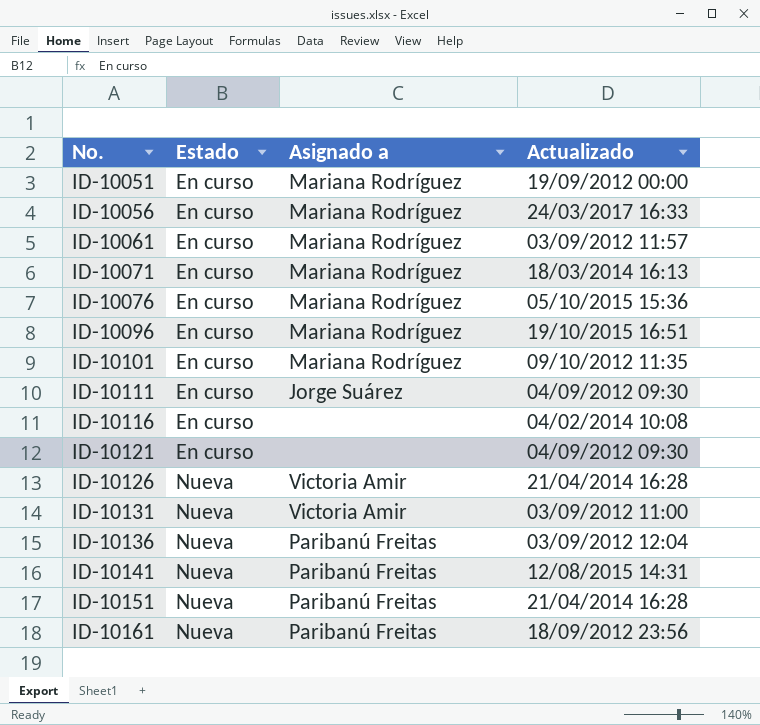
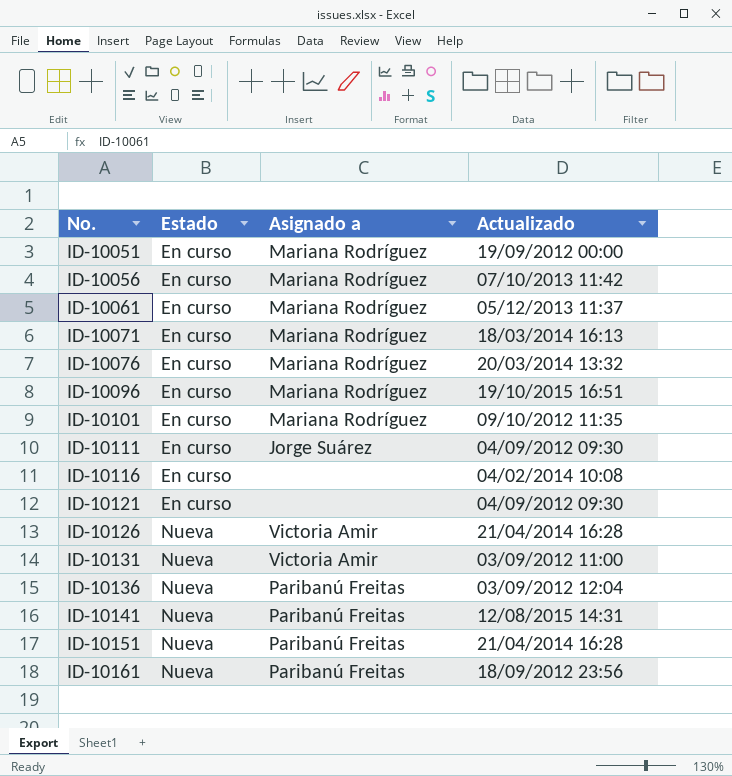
ID-10056 | Actualizado: 24/03/2017 16:33 -> 07/10/2013 11:42
ID-10061 | Actualizado: 03/09/2012 11:57 -> 05/12/2013 11:37
ID-10076 | Actualizado: 05/10/2015 15:36 -> 20/03/2014 13:32

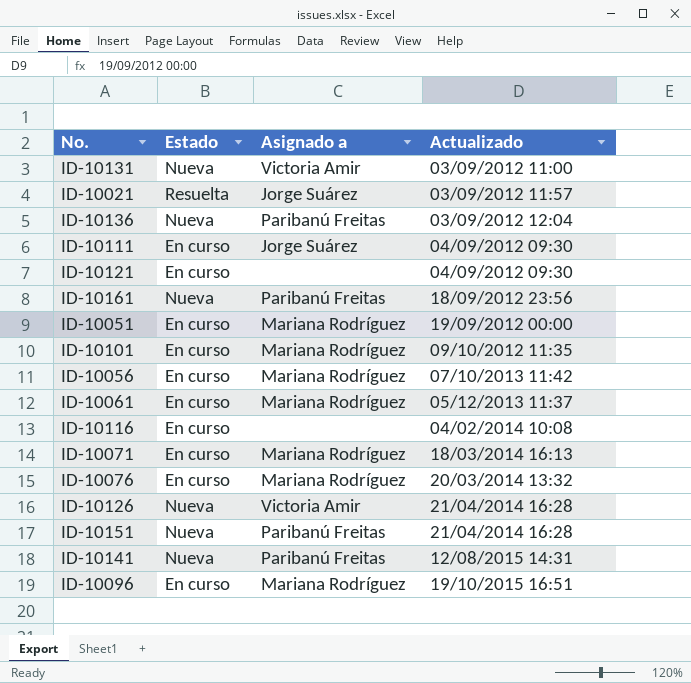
row order: No. ascending -> Actualizado ascending
row ID-10021: none -> Resuelta | Jorge Suárez | 03/09/2012 11:57

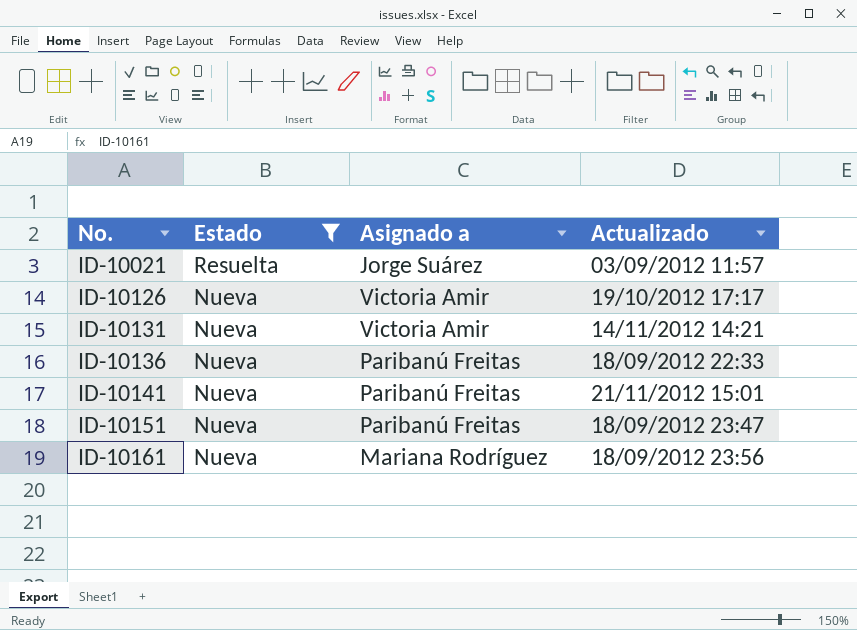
filter: none -> Estado != En curso
row order: Actualizado ascending -> No. ascending
ID-10126 | Actualizado: 21/04/2014 16:28 -> 19/10/2012 17:17
ID-10131 | Actualizado: 03/09/2012 11:00 -> 14/11/2012 14:21
ID-10136 | Actualizado: 03/09/2012 12:04 -> 18/09/2012 22:33
ID-10141 | Actualizado: 12/08/2015 14:31 -> 21/11/2012 15:01
ID-10151 | Actualizado: 21/04/2014 16:28 -> 18/09/2012 23:47
ID-10161 | Asignado a: Paribanú Freitas -> Mariana Rodríguez

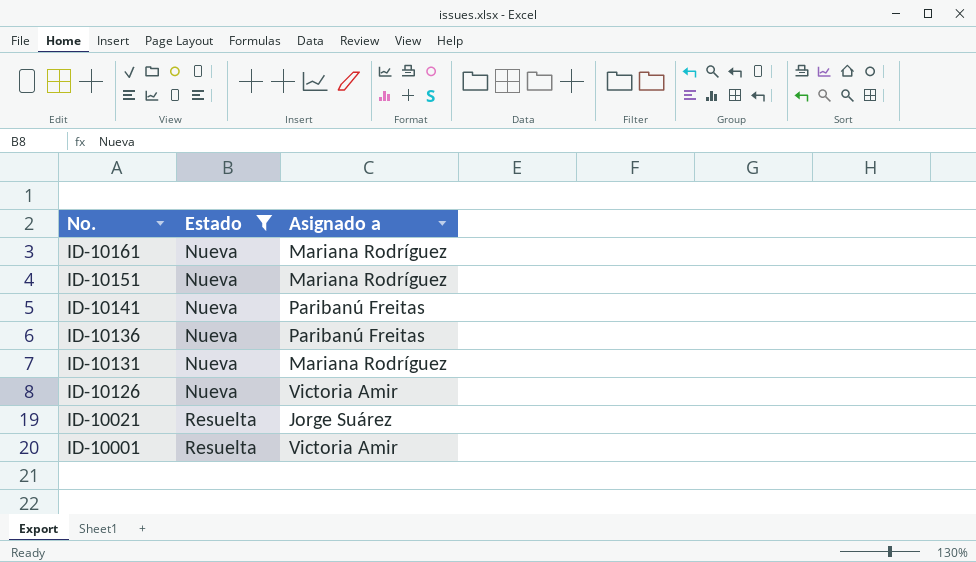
row order: No. ascending -> No. descending
column Actualizado | position: 4 -> none
ID-10151 | Asignado a: Paribanú Freitas -> Mariana Rodríguez
ID-10131 | Asignado a: Victoria Amir -> Mariana Rodríguez
row ID-10001: none -> Resuelta | Victoria Amir

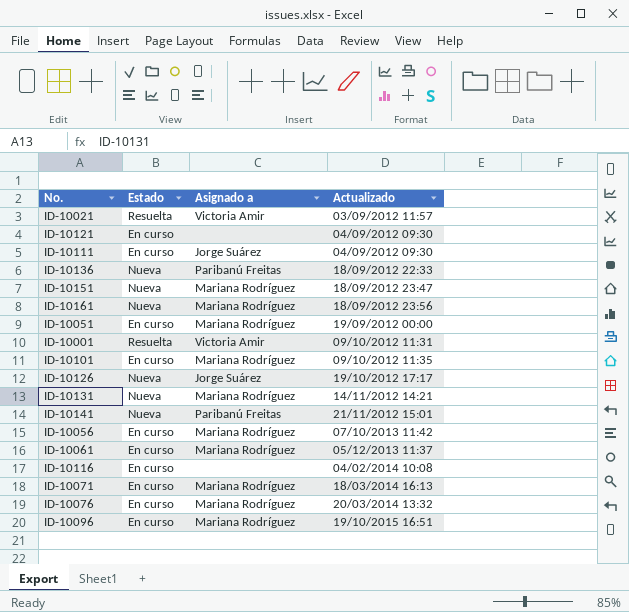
filter: Estado != En curso -> none
row order: No. descending -> Actualizado ascending
column Actualizado | position: none -> 4
ID-10021 | Asignado a: Jorge Suárez -> Victoria Amir
ID-10126 | Asignado a: Victoria Amir -> Jorge Suárez

